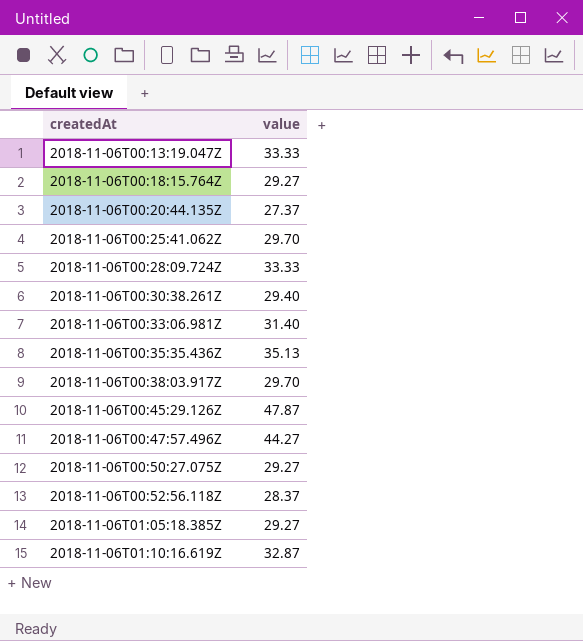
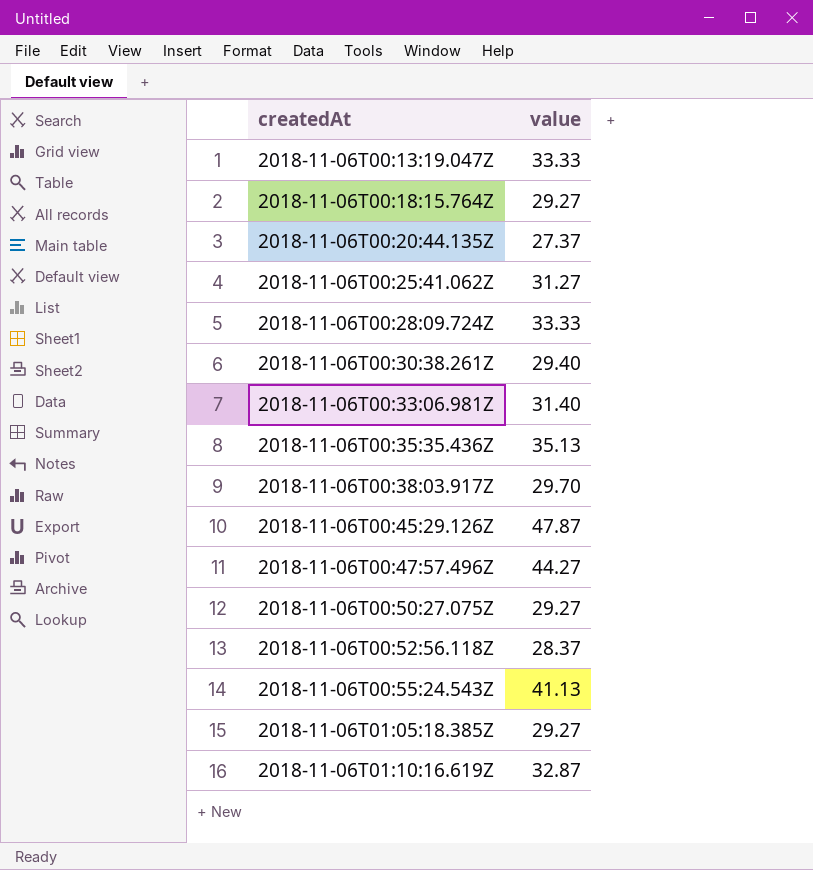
2018-11-06T00:25:41.062Z | value: 29.70 -> 31.27
row 2018-11-06T00:55:24.543Z: none -> 41.13

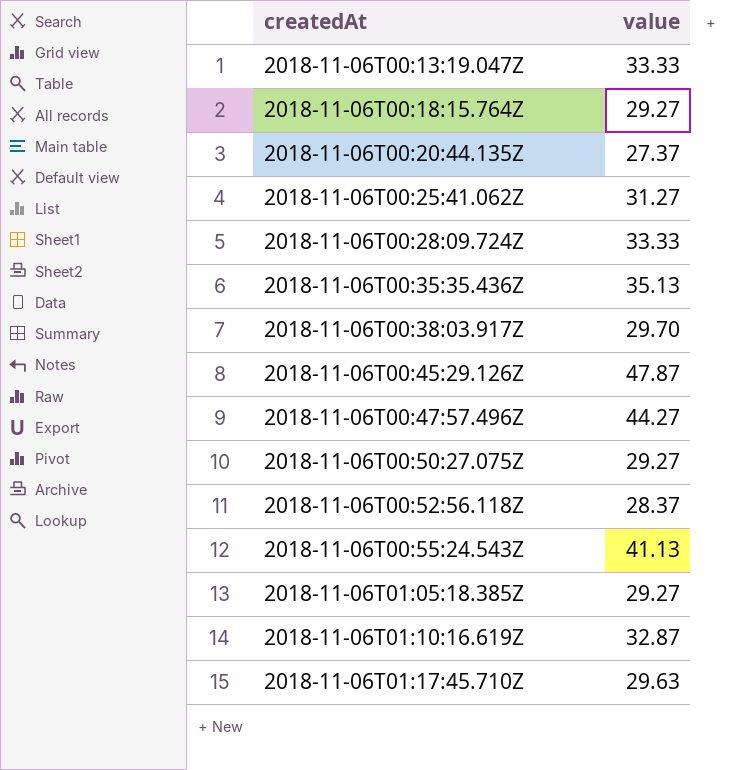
row 2018-11-06T00:30:38.261Z: 29.40 -> none
row 2018-11-06T00:33:06.981Z: 31.40 -> none
row 2018-11-06T01:17:45.710Z: none -> 29.63

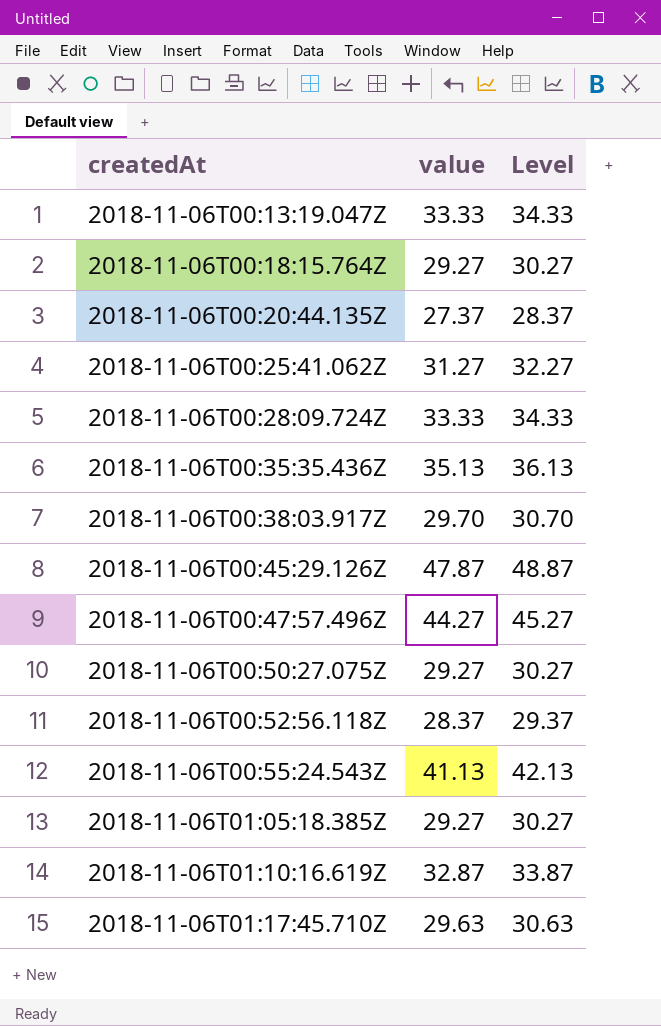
column Level | formula: none -> [value] + 1

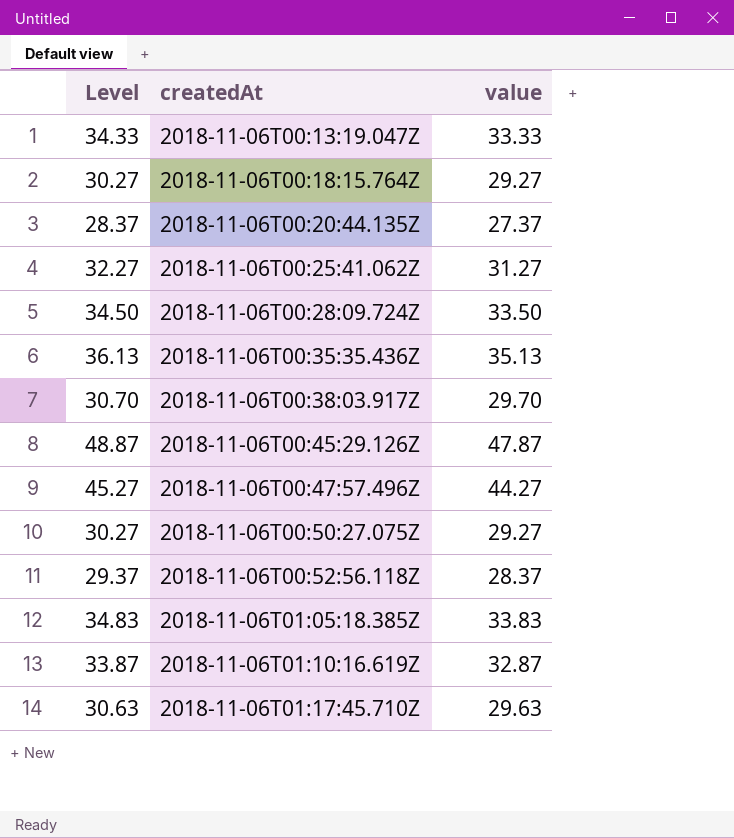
column Level | position: 3 -> 1
row 2018-11-06T00:55:24.543Z: 41.13 | 42.13 -> none
2018-11-06T00:28:09.724Z | Level: 34.33 -> 34.50
2018-11-06T00:28:09.724Z | value: 33.33 -> 33.50
2018-11-06T01:05:18.385Z | Level: 30.27 -> 34.83
2018-11-06T01:05:18.385Z | value: 29.27 -> 33.83

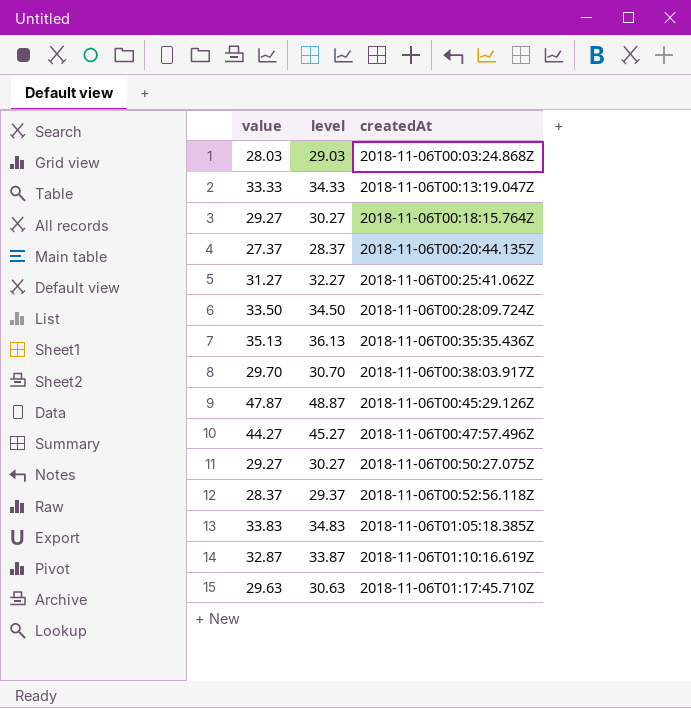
column value | position: 3 -> 1
column name: Level -> level
row 2018-11-06T00:03:24.868Z: none -> 28.03 | 29.03

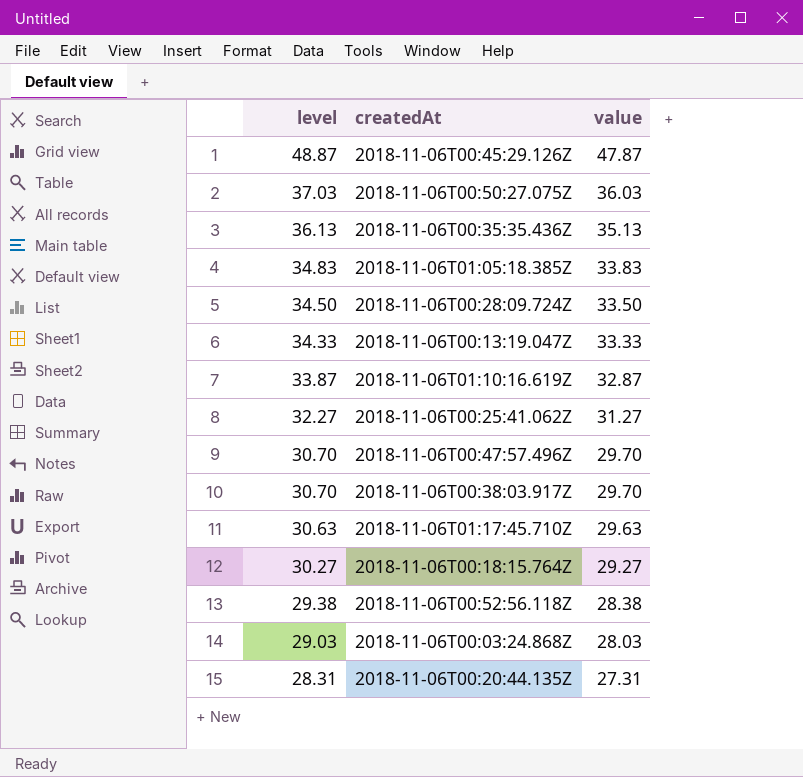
row order: createdAt ascending -> level descending
column value | position: 1 -> 3
2018-11-06T00:50:27.075Z | level: 30.27 -> 37.03
2018-11-06T00:50:27.075Z | value: 29.27 -> 36.03
2018-11-06T00:47:57.496Z | level: 45.27 -> 30.70
2018-11-06T00:47:57.496Z | value: 44.27 -> 29.70
2018-11-06T00:52:56.118Z | level: 29.37 -> 29.38
2018-11-06T00:52:56.118Z | value: 28.37 -> 28.38
2018-11-06T00:20:44.135Z | level: 28.37 -> 28.31
2018-11-06T00:20:44.135Z | value: 27.37 -> 27.31

